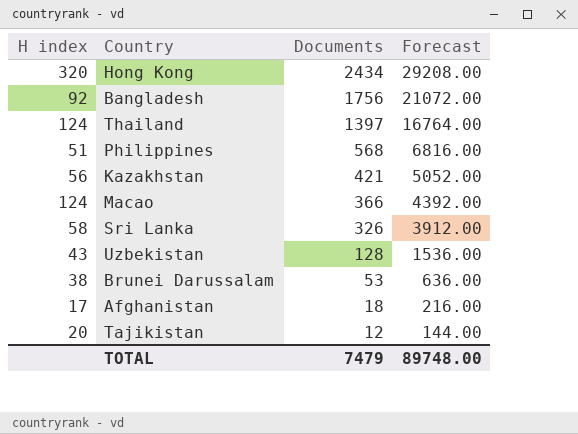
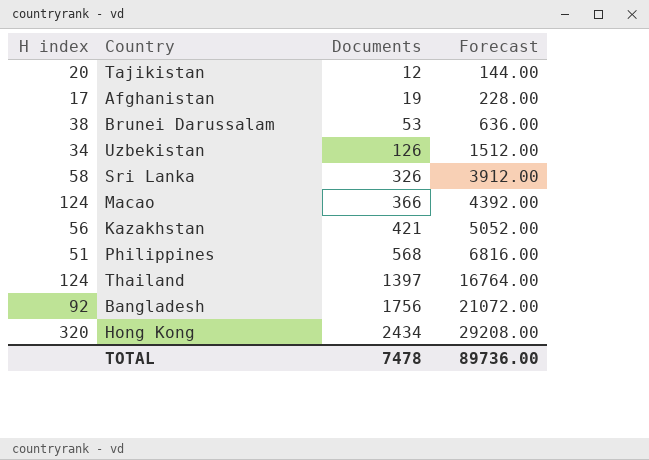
row order: Documents descending -> Documents ascending
Afghanistan | Documents: 18 -> 19
Afghanistan | Forecast: 216.00 -> 228.00
Uzbekistan | H index: 43 -> 34
Uzbekistan | Documents: 128 -> 126
Uzbekistan | Forecast: 1536.00 -> 1512.00
TOTAL | Documents: 7479 -> 7478
TOTAL | Forecast: 89748.00 -> 89736.00

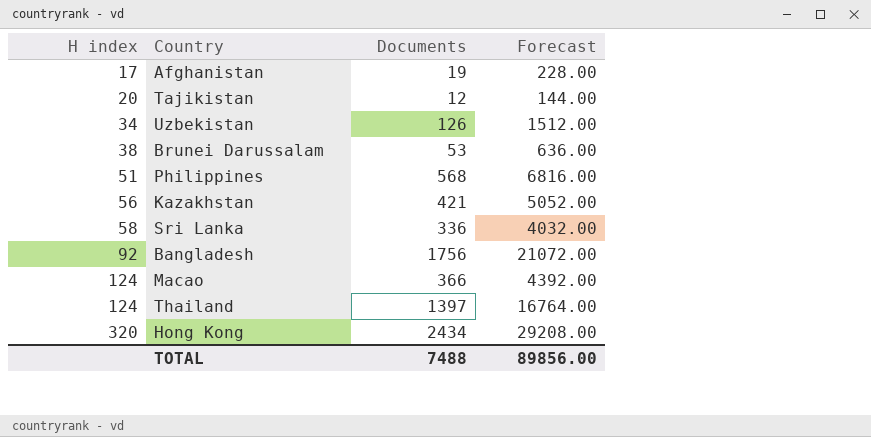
row order: Documents ascending -> H index ascending
Sri Lanka | Documents: 326 -> 336
Sri Lanka | Forecast: 3912.00 -> 4032.00
TOTAL | Documents: 7478 -> 7488
TOTAL | Forecast: 89736.00 -> 89856.00

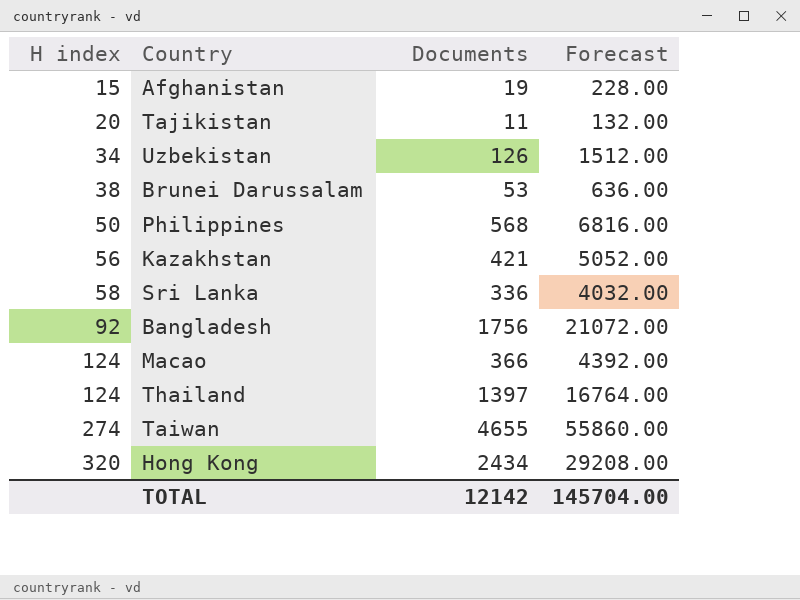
Afghanistan | H index: 17 -> 15
Tajikistan | Documents: 12 -> 11
Tajikistan | Forecast: 144.00 -> 132.00
Philippines | H index: 51 -> 50
row Taiwan: none -> 274 | 4655 | 55860.00
TOTAL | Documents: 7488 -> 12142
TOTAL | Forecast: 89856.00 -> 145704.00

